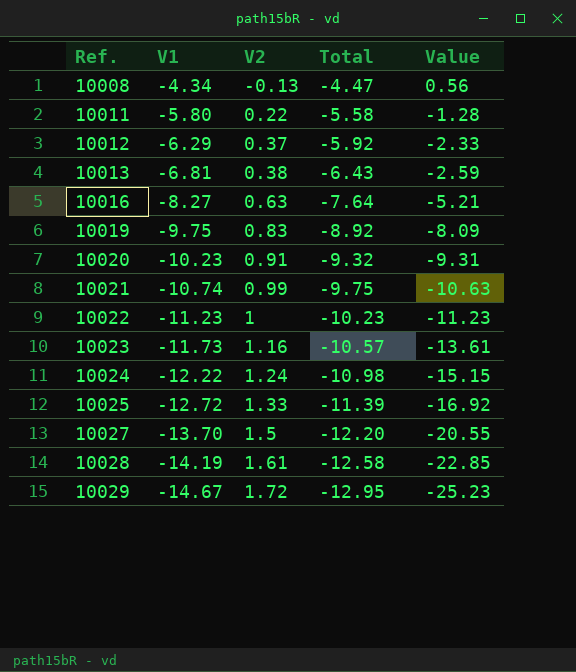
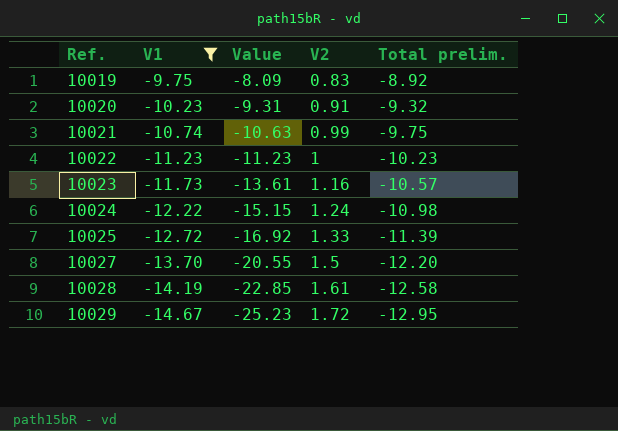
filter: none -> V1 <= -9.75
column Value | position: 5 -> 3
column name: Total -> Total prelim.

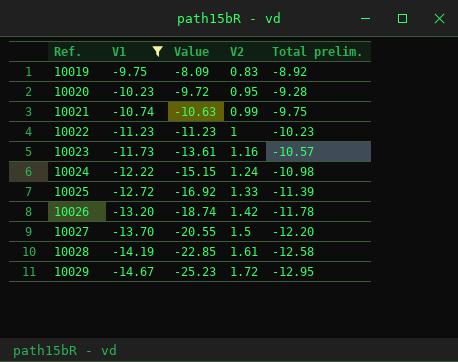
10020 | Value: -9.31 -> -9.72
10020 | V2: 0.91 -> 0.95
10020 | Total prelim.: -9.32 -> -9.28
row 10026: none -> -13.20 | -18.74 | 1.42 | -11.78

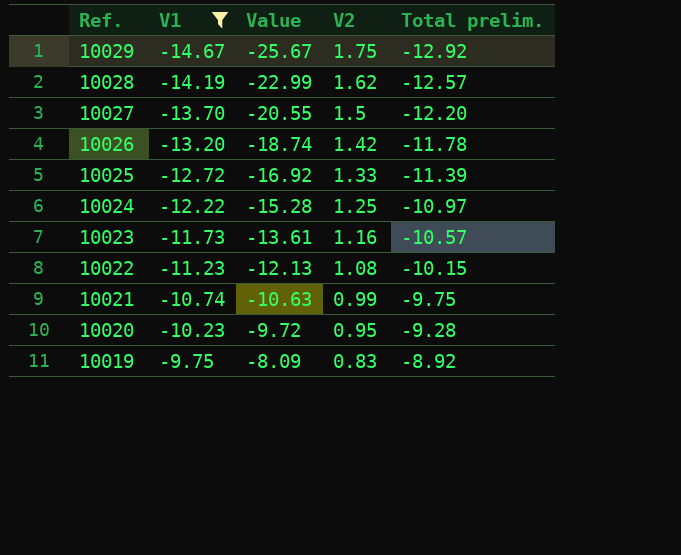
row order: Ref. ascending -> Ref. descending
10029 | Value: -25.23 -> -25.67
10029 | V2: 1.72 -> 1.75
10029 | Total prelim.: -12.95 -> -12.92
10028 | Value: -22.85 -> -22.99
10028 | V2: 1.61 -> 1.62
10028 | Total prelim.: -12.58 -> -12.57
10024 | Value: -15.15 -> -15.28
10024 | V2: 1.24 -> 1.25
10024 | Total prelim.: -10.98 -> -10.97
10022 | Value: -11.23 -> -12.13
10022 | V2: 1 -> 1.08
10022 | Total prelim.: -10.23 -> -10.15

